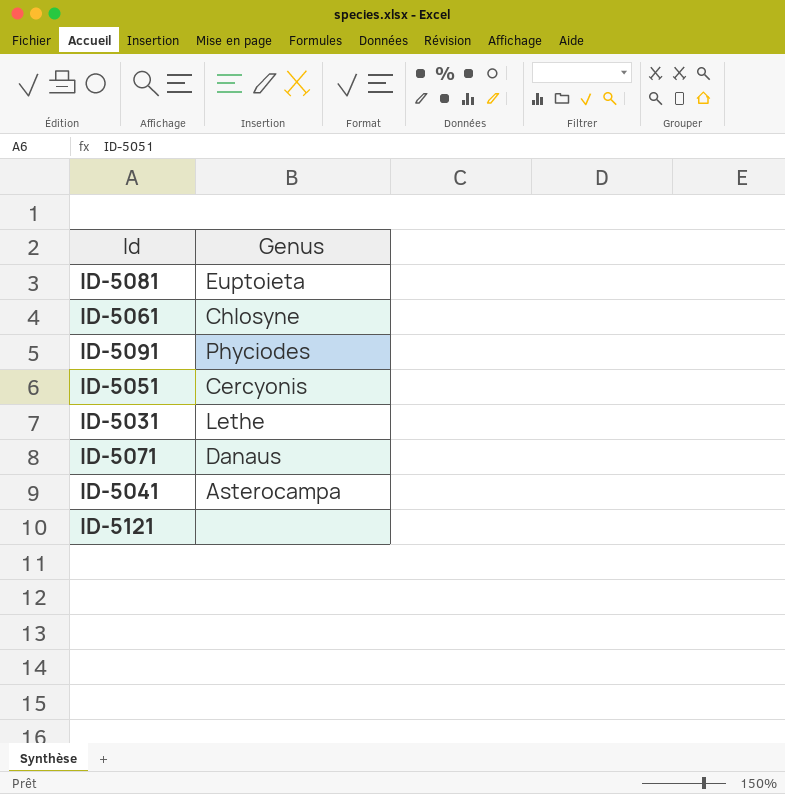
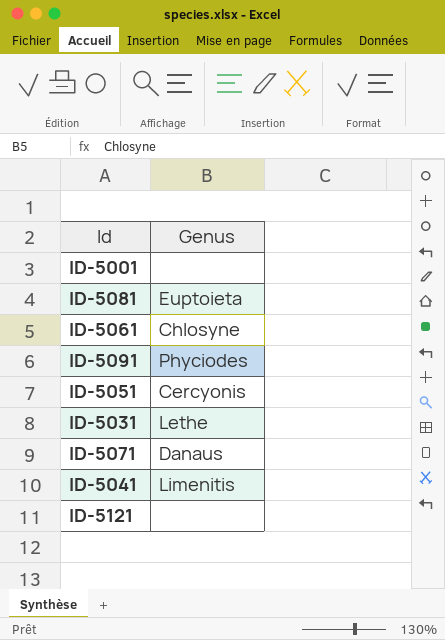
row ID-5001: none -> none
ID-5041 | Genus: Asterocampa -> Limenitis

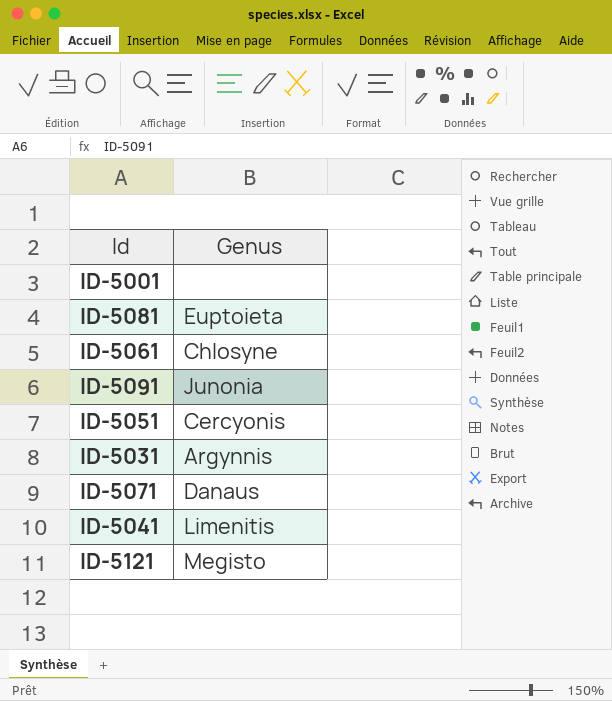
ID-5091 | Genus: Phyciodes -> Junonia
ID-5031 | Genus: Lethe -> Argynnis
ID-5121 | Genus: none -> Megisto

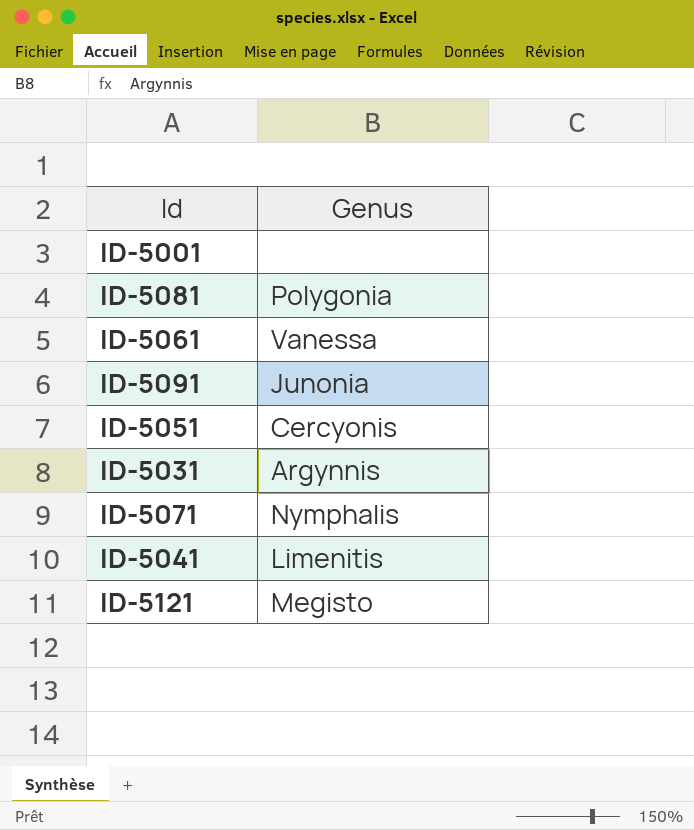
ID-5081 | Genus: Euptoieta -> Polygonia
ID-5061 | Genus: Chlosyne -> Vanessa
ID-5071 | Genus: Danaus -> Nymphalis

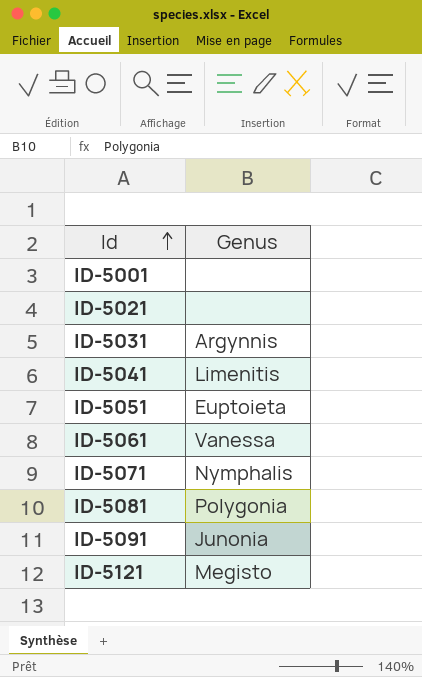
row order: none -> Id ascending
row ID-5021: none -> none
ID-5051 | Genus: Cercyonis -> Euptoieta

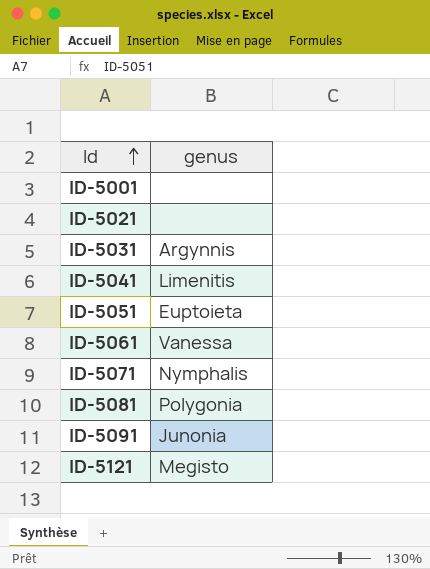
column name: Genus -> genus

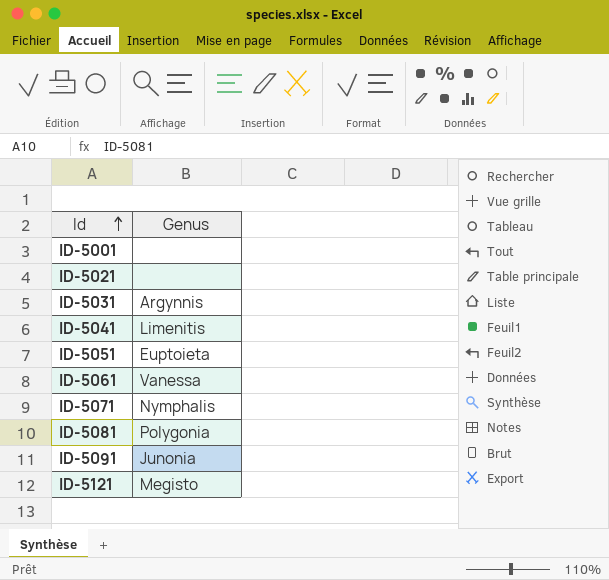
column name: genus -> Genus

